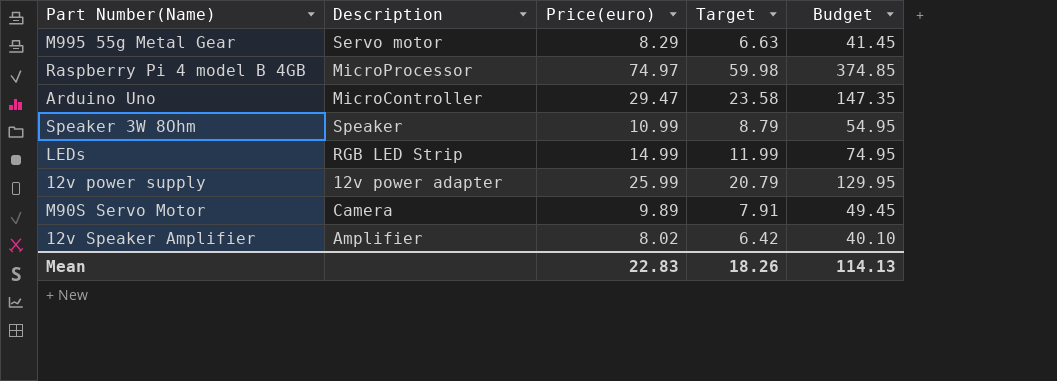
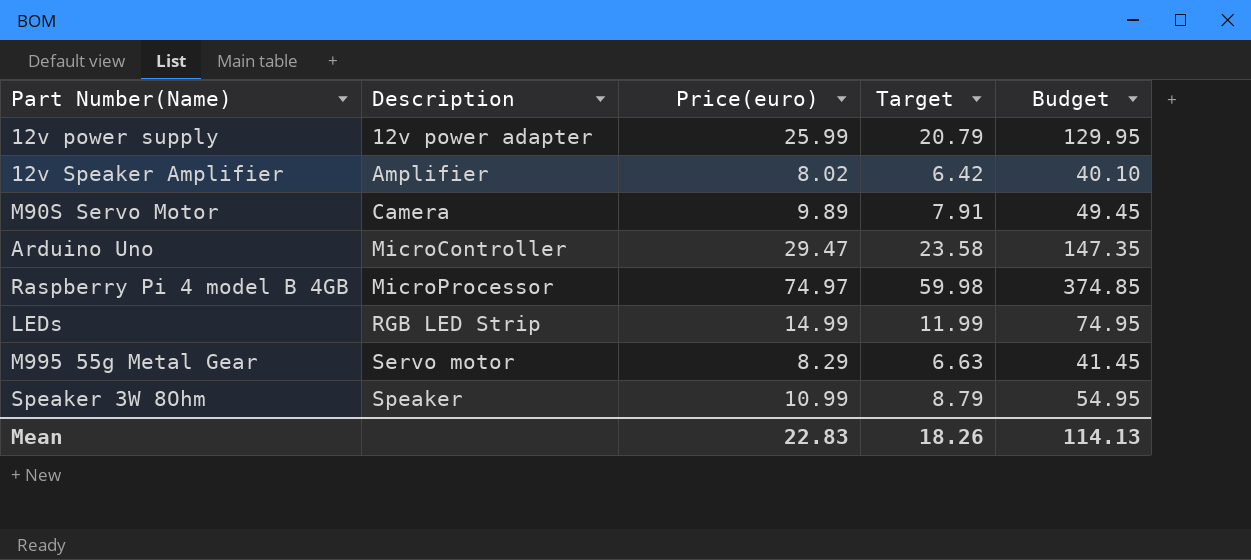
row order: none -> Description ascending

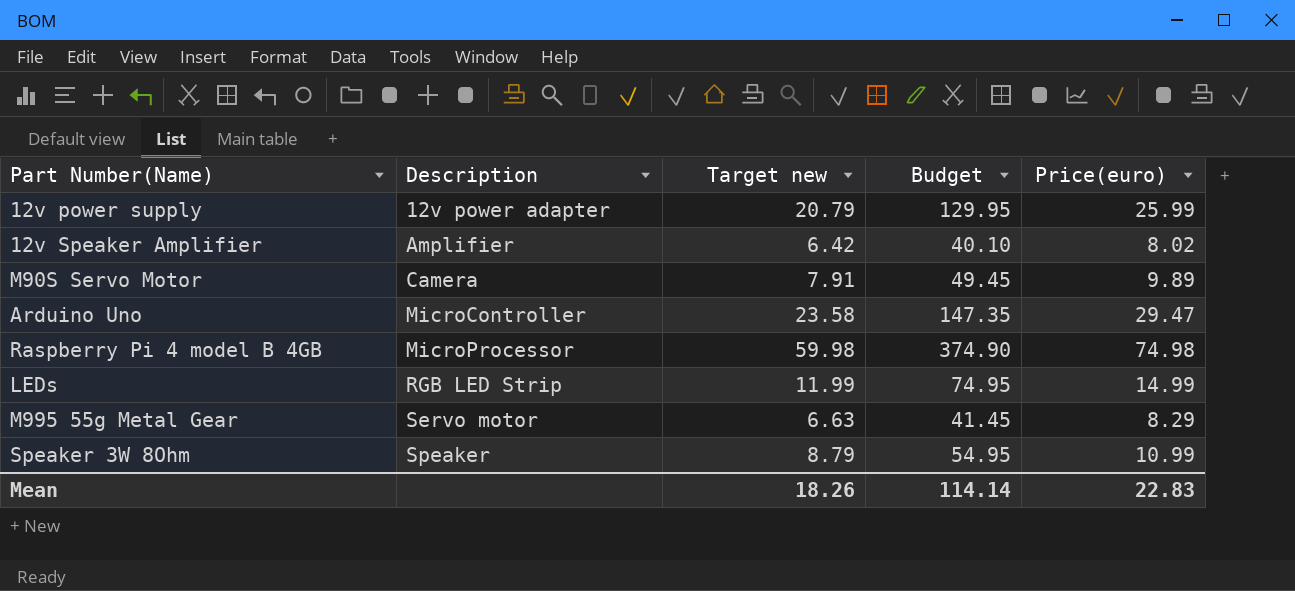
column name: Target -> Target new
column Price(euro) | position: 3 -> 5
Raspberry Pi 4 model B 4GB | Budget: 374.85 -> 374.90
Raspberry Pi 4 model B 4GB | Price(euro): 74.97 -> 74.98
Mean | Budget: 114.13 -> 114.14

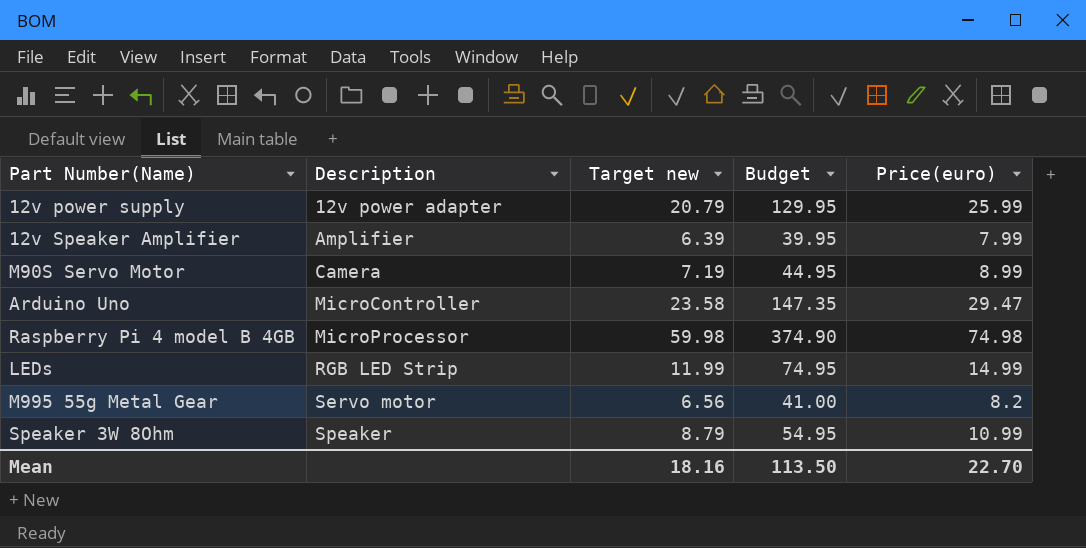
12v Speaker Amplifier | Target new: 6.42 -> 6.39
12v Speaker Amplifier | Budget: 40.10 -> 39.95
12v Speaker Amplifier | Price(euro): 8.02 -> 7.99
M90S Servo Motor | Target new: 7.91 -> 7.19
M90S Servo Motor | Budget: 49.45 -> 44.95
M90S Servo Motor | Price(euro): 9.89 -> 8.99
M995 55g Metal Gear | Target new: 6.63 -> 6.56
M995 55g Metal Gear | Budget: 41.45 -> 41.00
M995 55g Metal Gear | Price(euro): 8.29 -> 8.2
Mean | Target new: 18.26 -> 18.16
Mean | Budget: 114.14 -> 113.50
Mean | Price(euro): 22.83 -> 22.70

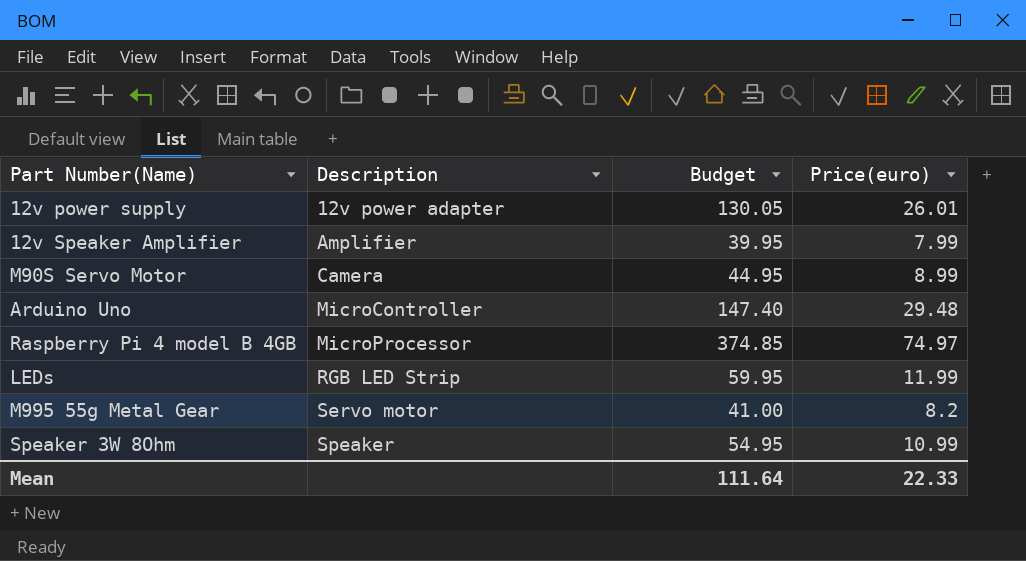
column Target new | formula: [Price(euro)] * 0.8 -> none
12v power supply | Budget: 129.95 -> 130.05
12v power supply | Price(euro): 25.99 -> 26.01
Arduino Uno | Budget: 147.35 -> 147.40
Arduino Uno | Price(euro): 29.47 -> 29.48
Raspberry Pi 4 model B 4GB | Budget: 374.90 -> 374.85
Raspberry Pi 4 model B 4GB | Price(euro): 74.98 -> 74.97
LEDs | Budget: 74.95 -> 59.95
LEDs | Price(euro): 14.99 -> 11.99
Mean | Budget: 113.50 -> 111.64
Mean | Price(euro): 22.70 -> 22.33

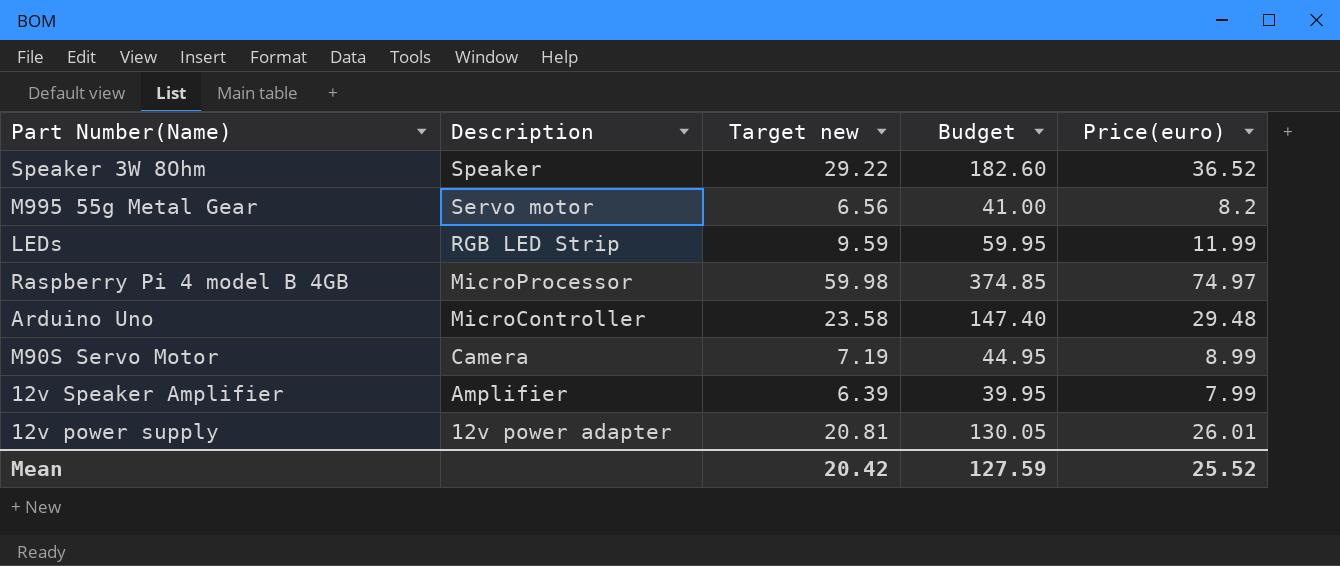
row order: Description ascending -> Description descending
column Target new | formula: none -> [Price(euro)] * 0.8
Speaker 3W 8Ohm | Budget: 54.95 -> 182.60
Speaker 3W 8Ohm | Price(euro): 10.99 -> 36.52
Mean | Budget: 111.64 -> 127.59
Mean | Price(euro): 22.33 -> 25.52

